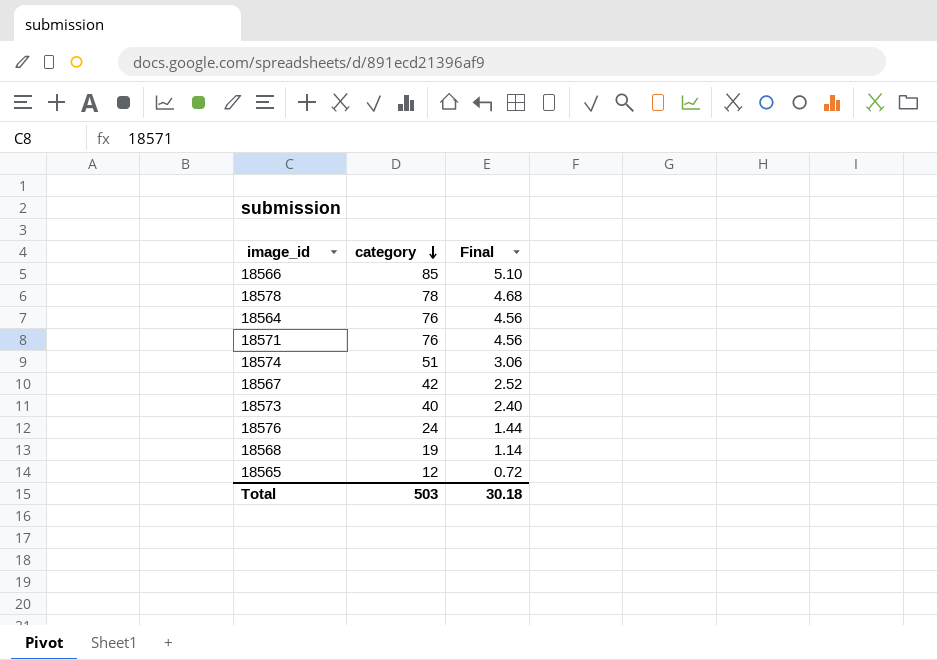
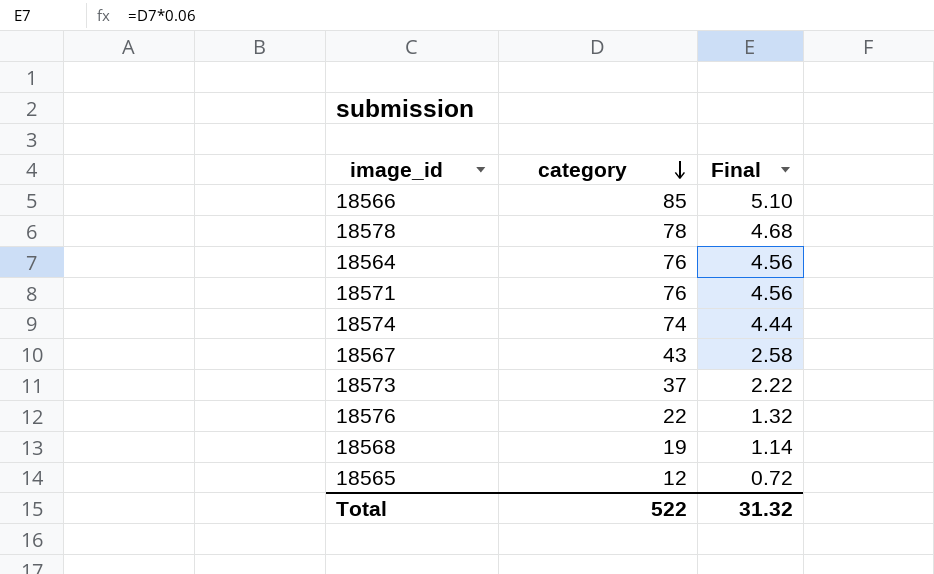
18574 | category: 51 -> 74
18574 | Final: 3.06 -> 4.44
18567 | category: 42 -> 43
18567 | Final: 2.52 -> 2.58
18573 | category: 40 -> 37
18573 | Final: 2.40 -> 2.22
18576 | category: 24 -> 22
18576 | Final: 1.44 -> 1.32
Total | category: 503 -> 522
Total | Final: 30.18 -> 31.32

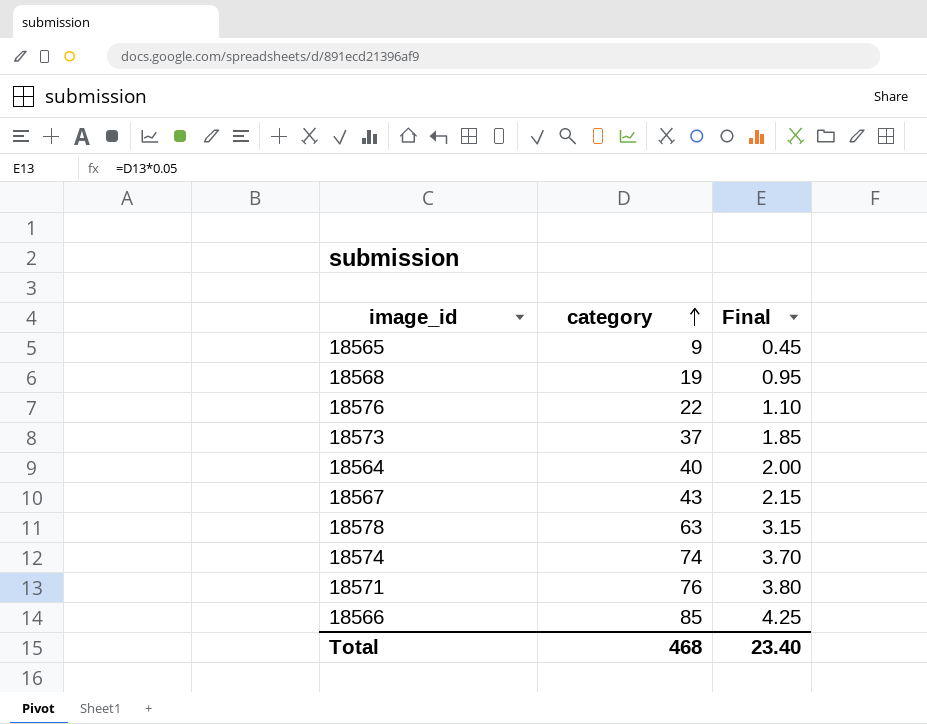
row order: category descending -> category ascending
column Final | formula: [category] * 0.06 -> [category] * 0.05
18565 | category: 12 -> 9
18564 | category: 76 -> 40
18578 | category: 78 -> 63
Total | category: 522 -> 468
Total | Final: 31.32 -> 23.40

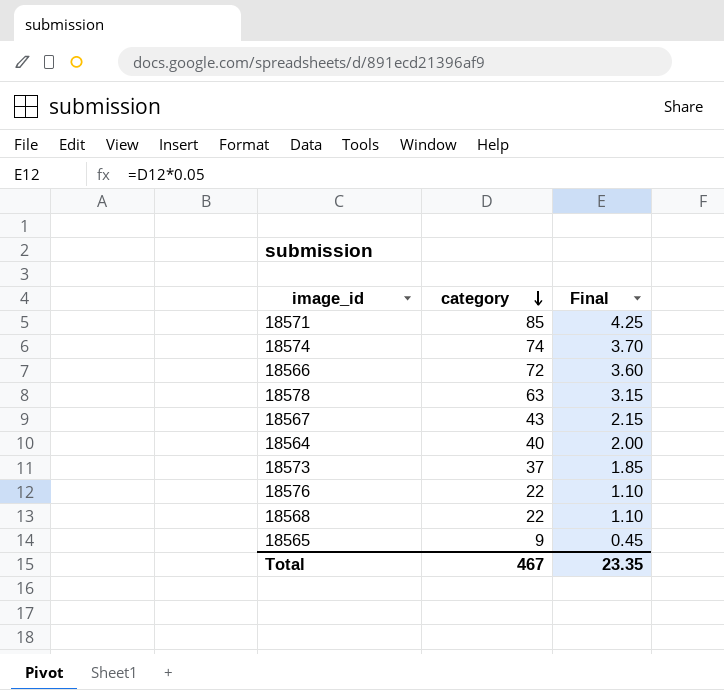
row order: category ascending -> category descending
18571 | category: 76 -> 85
18571 | Final: 3.80 -> 4.25
18566 | category: 85 -> 72
18566 | Final: 4.25 -> 3.60
18568 | category: 19 -> 22
18568 | Final: 0.95 -> 1.10
Total | category: 468 -> 467
Total | Final: 23.40 -> 23.35

